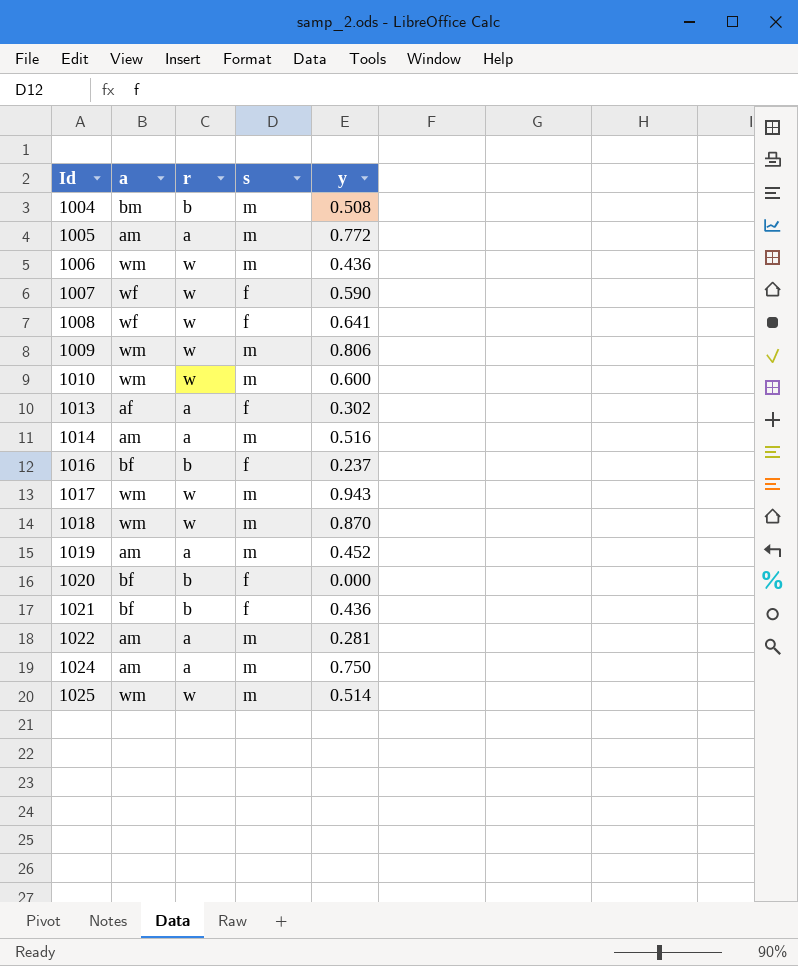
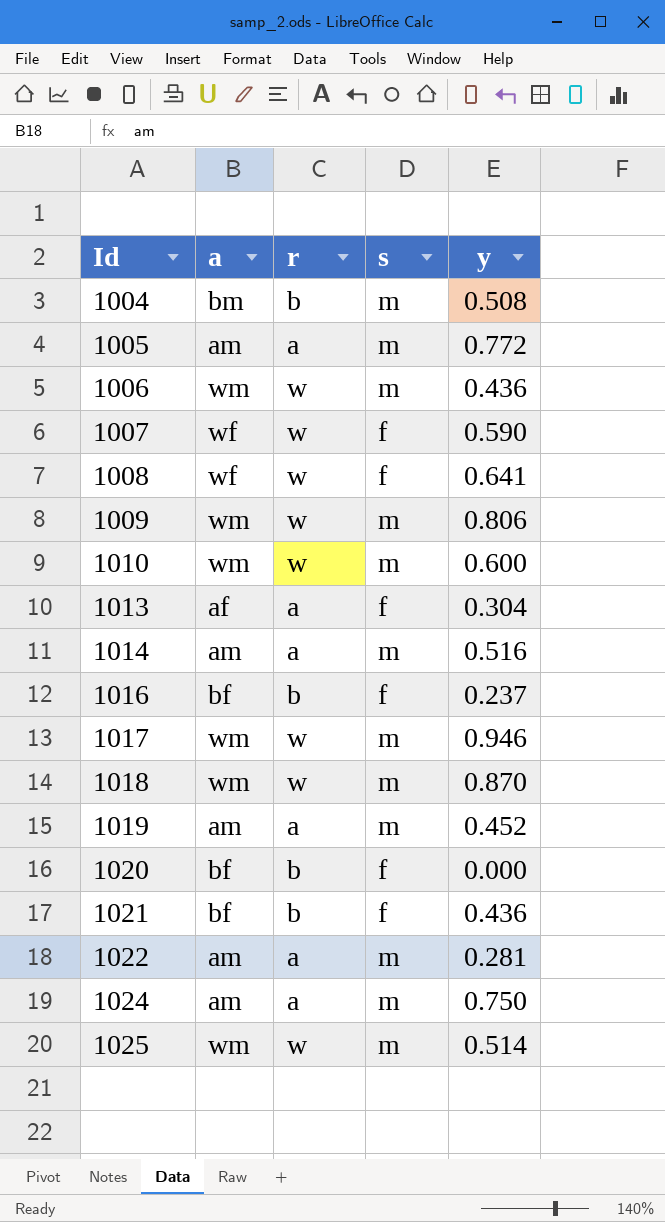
1013 | y: 0.302 -> 0.304
1017 | y: 0.943 -> 0.946

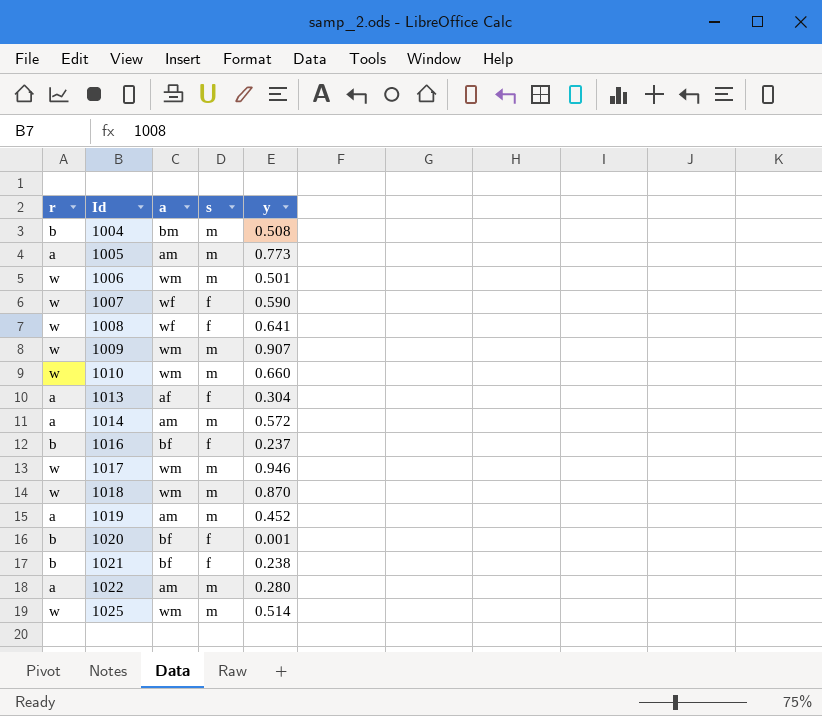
column r | position: 3 -> 1
row 1024: am | a | m | 0.750 -> none
1005 | y: 0.772 -> 0.773
1006 | y: 0.436 -> 0.501
1009 | y: 0.806 -> 0.907
1010 | y: 0.600 -> 0.660
1014 | y: 0.516 -> 0.572
1020 | y: 0.000 -> 0.001
1021 | y: 0.436 -> 0.238
1022 | y: 0.281 -> 0.280

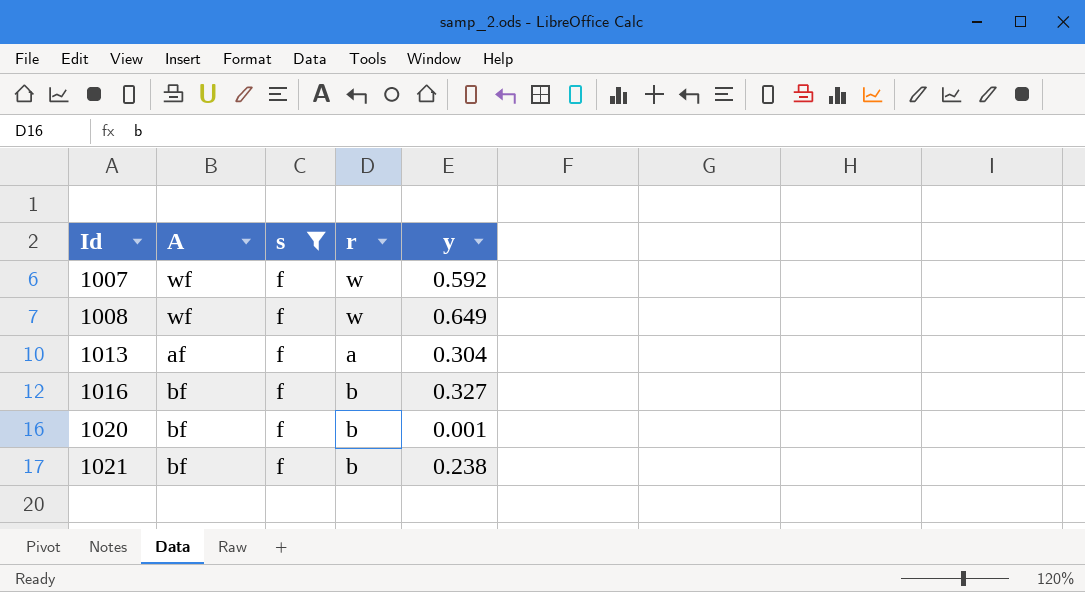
filter: none -> s = f
column name: a -> A
column r | position: 1 -> 4
1007 | y: 0.590 -> 0.592
1008 | y: 0.641 -> 0.649
1016 | y: 0.237 -> 0.327

